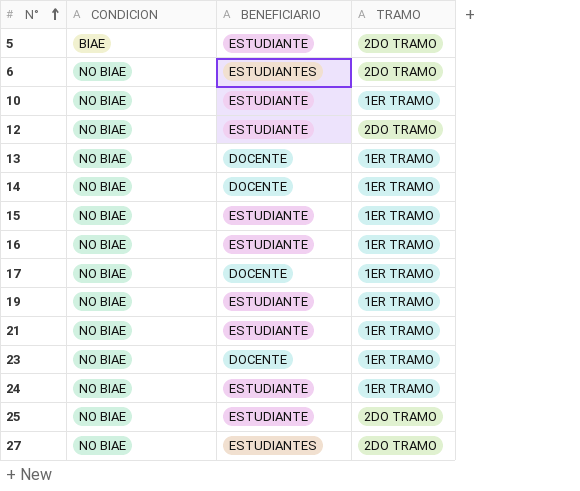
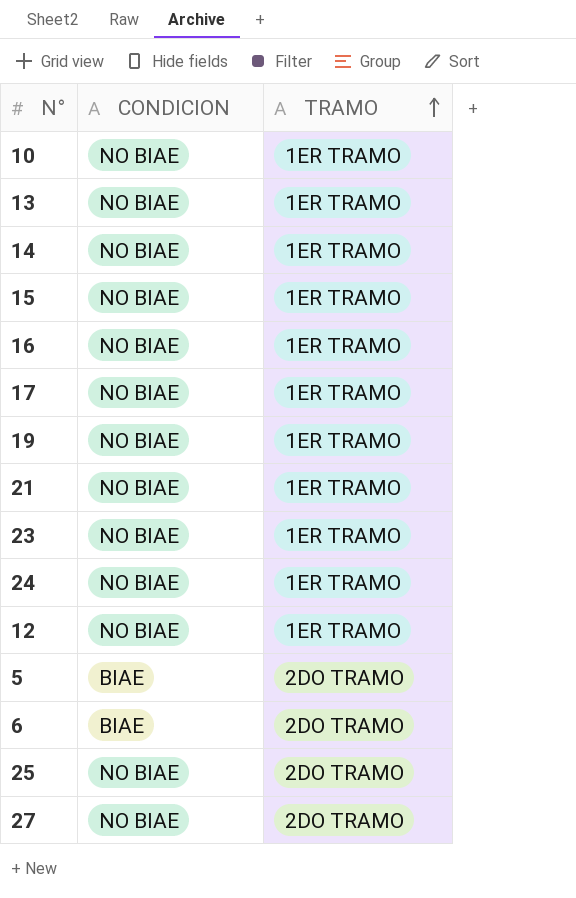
row order: N° ascending -> TRAMO ascending
column BENEFICIARIO | position: 3 -> none
12 | TRAMO: 2DO TRAMO -> 1ER TRAMO
6 | CONDICION: NO BIAE -> BIAE

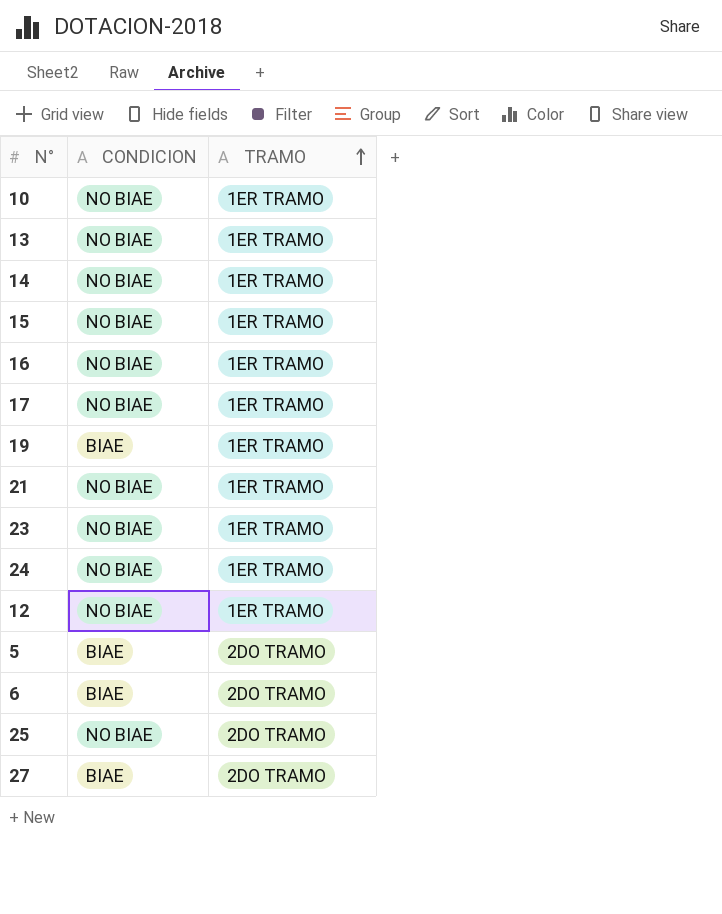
19 | CONDICION: NO BIAE -> BIAE
27 | CONDICION: NO BIAE -> BIAE

